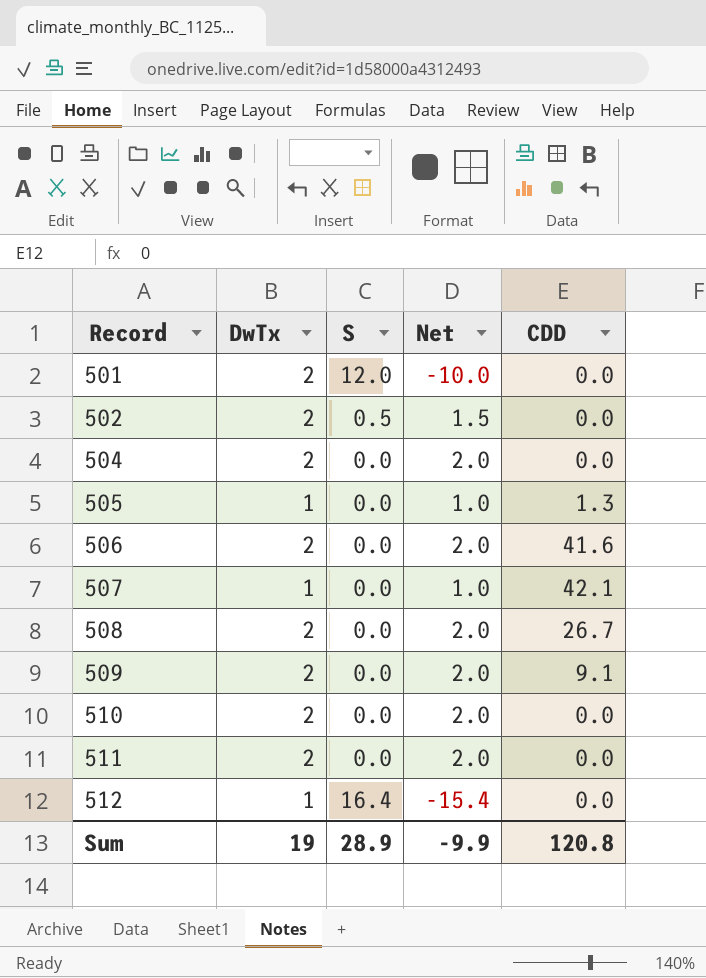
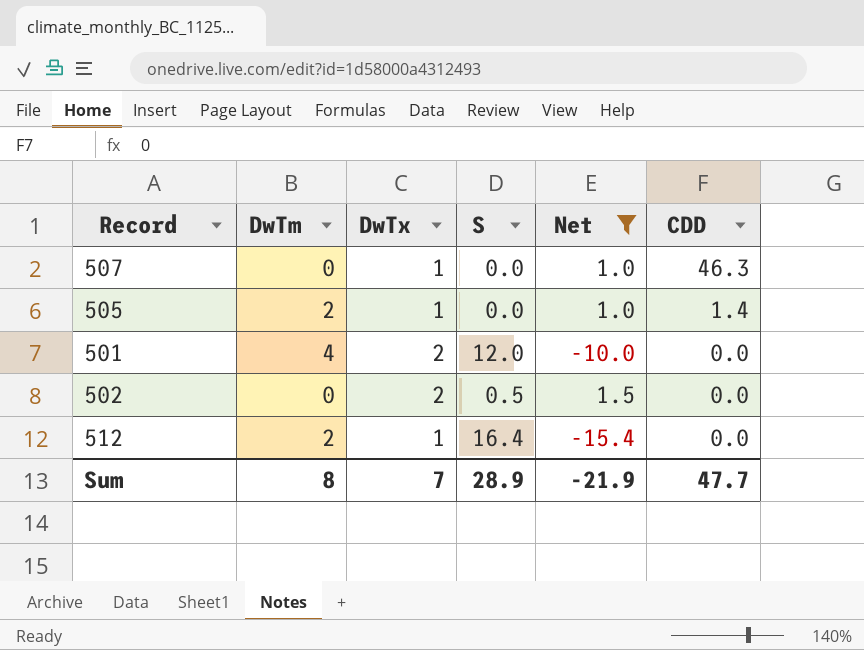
filter: none -> Net != 2.0
row order: Record ascending -> CDD descending
column DwTm | position: none -> 2
507 | CDD: 42.1 -> 46.3
505 | CDD: 1.3 -> 1.4
Sum | DwTx: 19 -> 7
Sum | Net: -9.9 -> -21.9
Sum | CDD: 120.8 -> 47.7

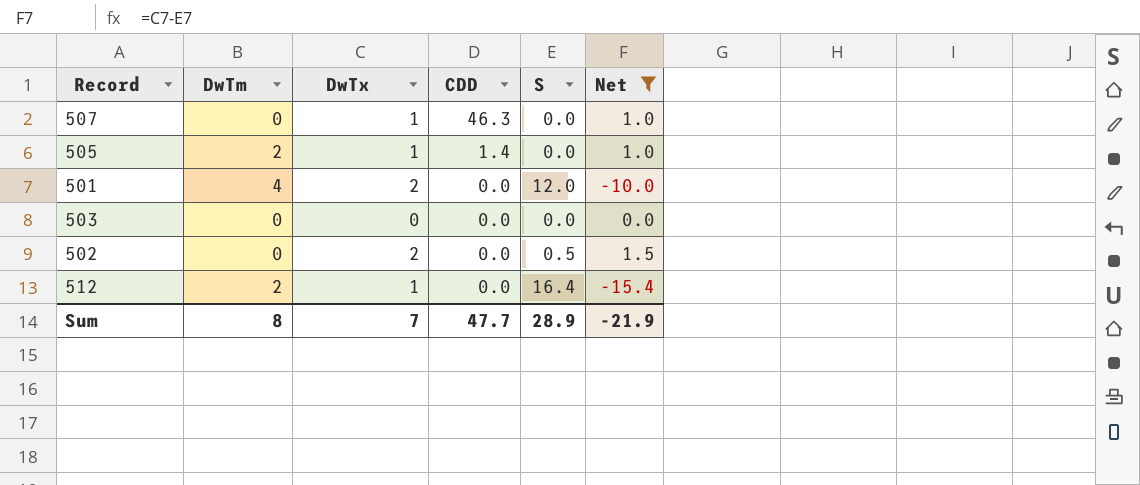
column CDD | position: 6 -> 4
row 503: none -> 0 | 0 | 0.0 | 0.0 | 0.0

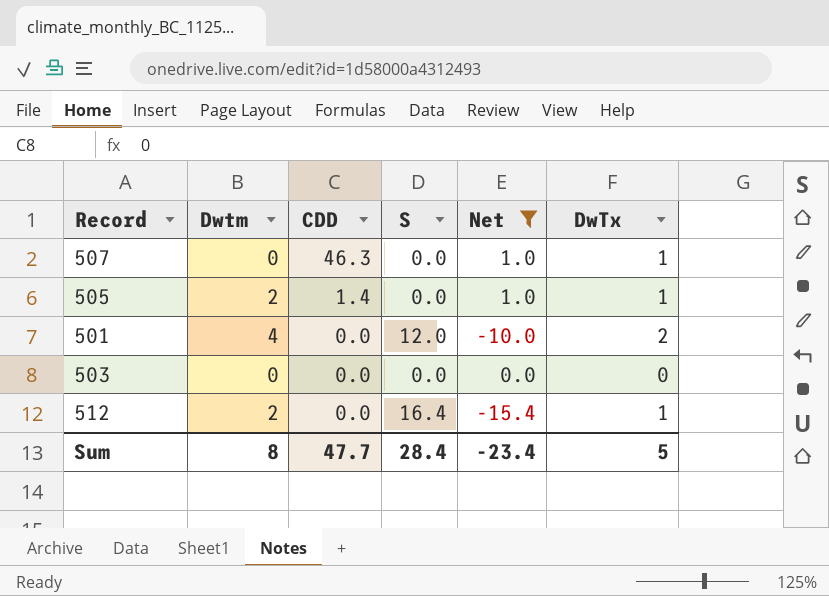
column name: DwTm -> Dwtm
column DwTx | position: 3 -> 6
row 502: 0 | 2 | 0.0 | 0.5 | 1.5 -> none
Sum | S: 28.9 -> 28.4
Sum | Net: -21.9 -> -23.4
Sum | DwTx: 7 -> 5

